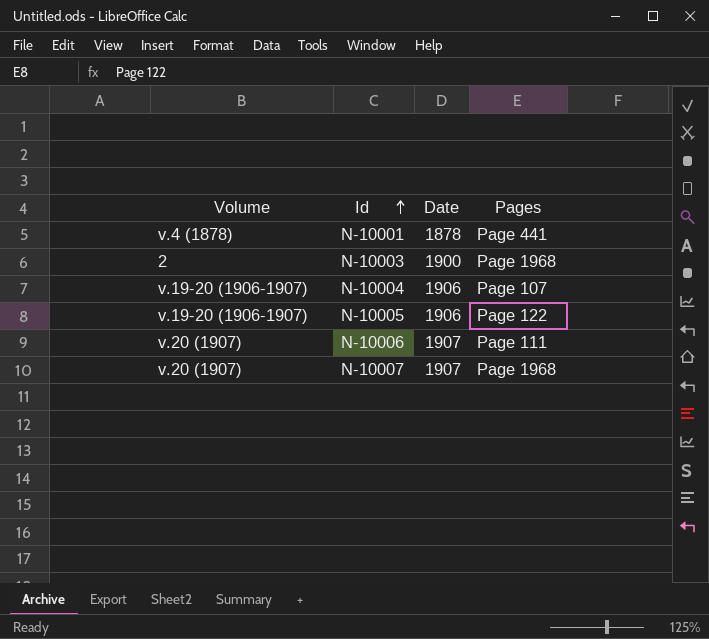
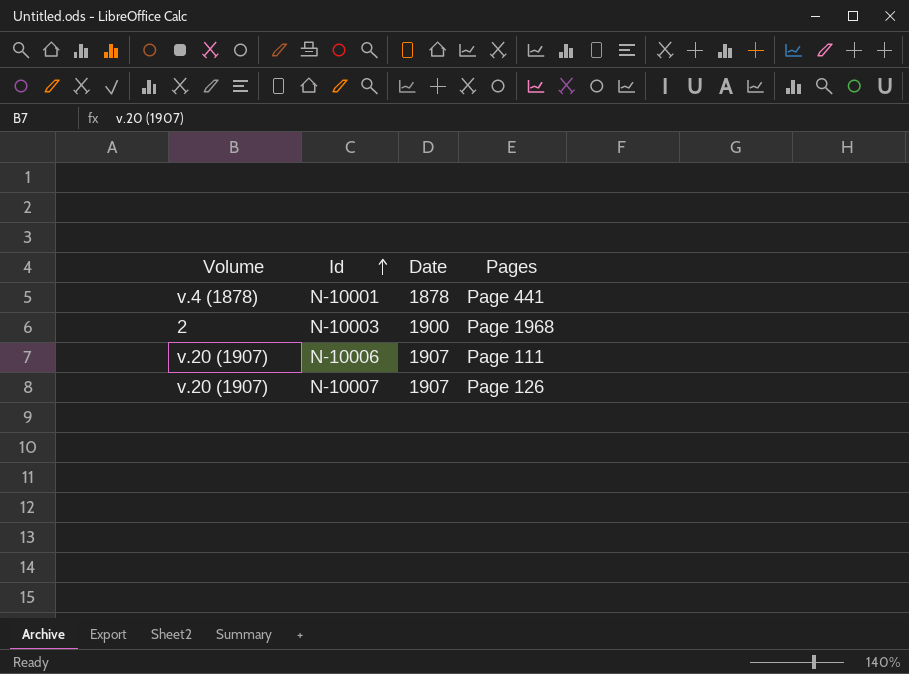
row N-10004: v.19-20 (1906-1907) | 1906 | Page 107 -> none
row N-10005: v.19-20 (1906-1907) | 1906 | Page 122 -> none
N-10007 | Pages: Page 1968 -> Page 126

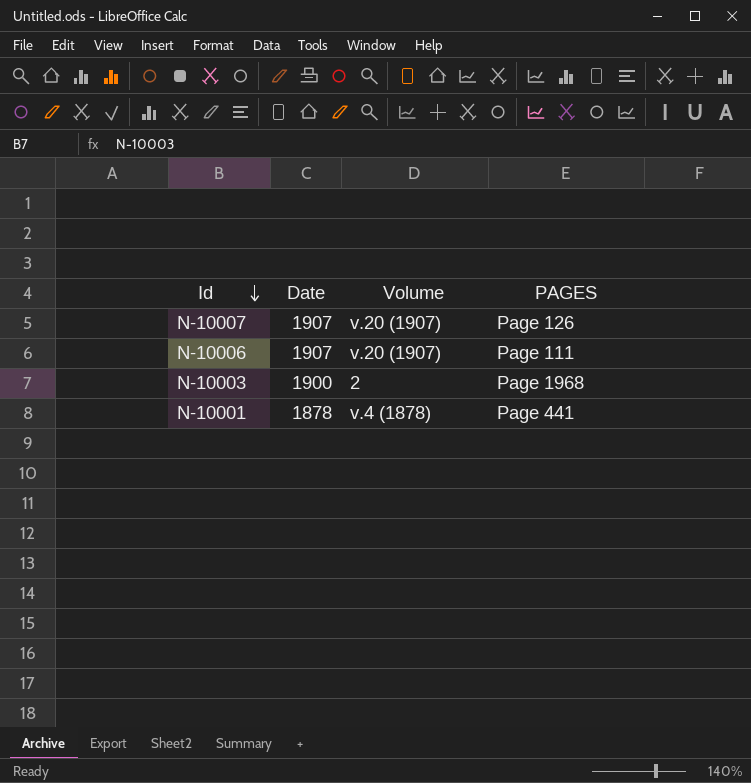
row order: Id ascending -> Id descending
column Volume | position: 1 -> 3
column name: Pages -> PAGES

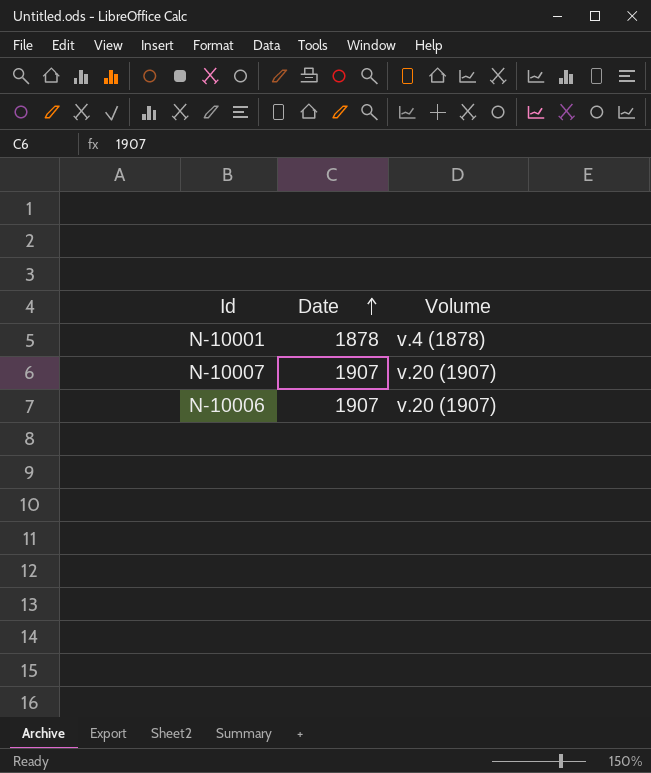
row order: Id descending -> Date ascending
column PAGES | position: 4 -> none
row N-10003: 1900 | 2 | Page 1968 -> none

